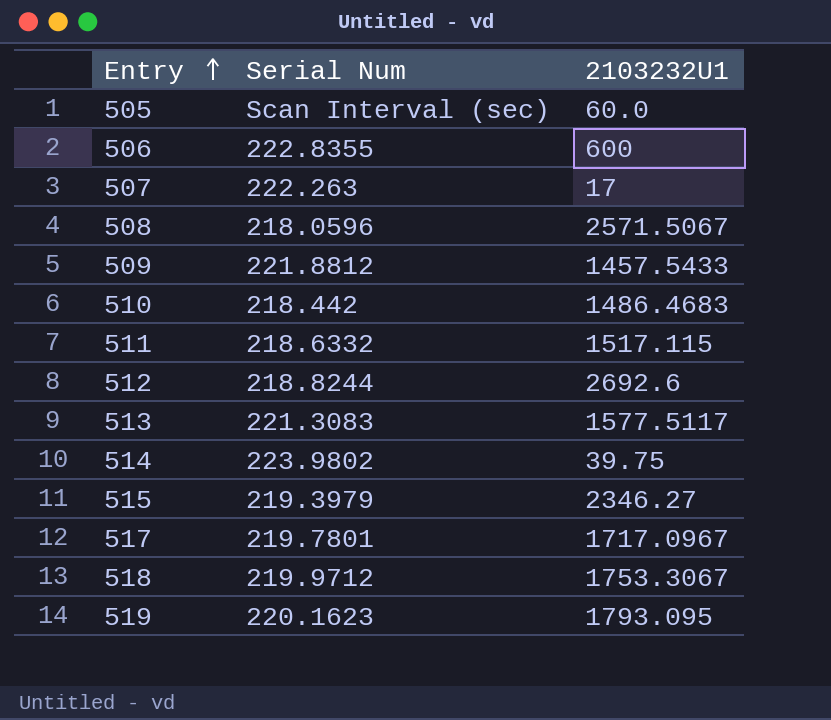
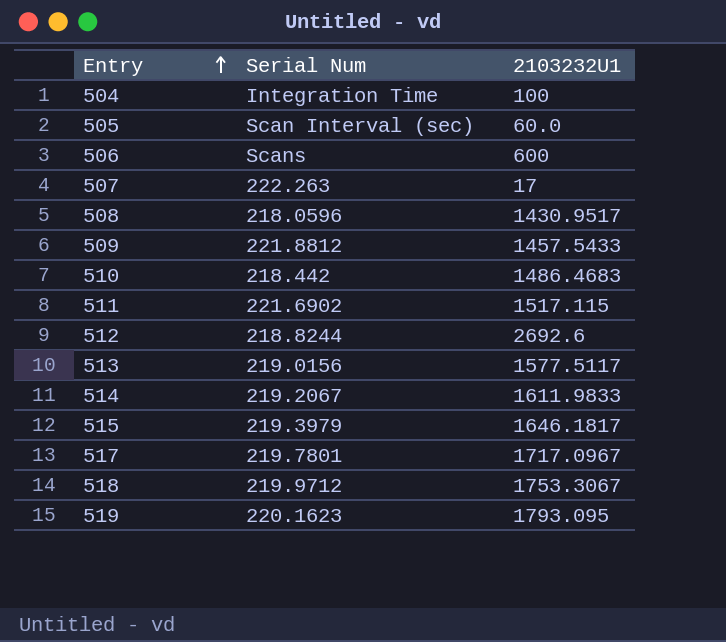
row 504: none -> Integration Time | 100
506 | Serial Num: 222.8355 -> Scans
508 | 2103232U1: 2571.5067 -> 1430.9517
511 | Serial Num: 218.6332 -> 221.6902
513 | Serial Num: 221.3083 -> 219.0156
514 | Serial Num: 223.9802 -> 219.2067
514 | 2103232U1: 39.75 -> 1611.9833
515 | 2103232U1: 2346.27 -> 1646.1817

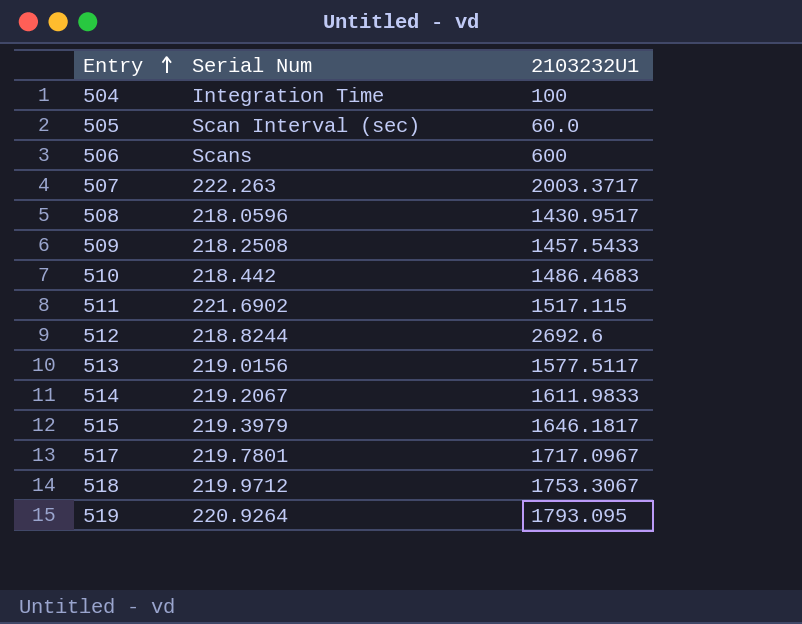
507 | 2103232U1: 17 -> 2003.3717
509 | Serial Num: 221.8812 -> 218.2508
519 | Serial Num: 220.1623 -> 220.9264

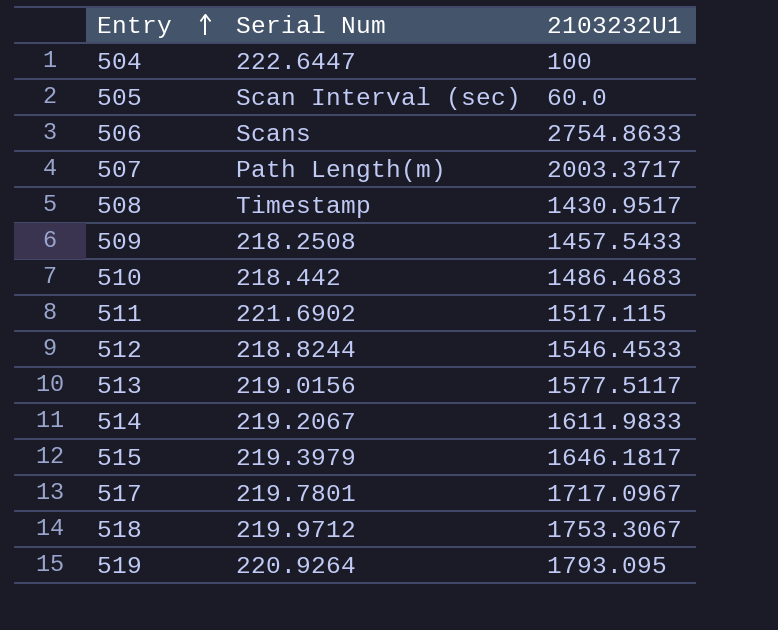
504 | Serial Num: Integration Time -> 222.6447
506 | 2103232U1: 600 -> 2754.8633
507 | Serial Num: 222.263 -> Path Length(m)
508 | Serial Num: 218.0596 -> Timestamp
512 | 2103232U1: 2692.6 -> 1546.4533

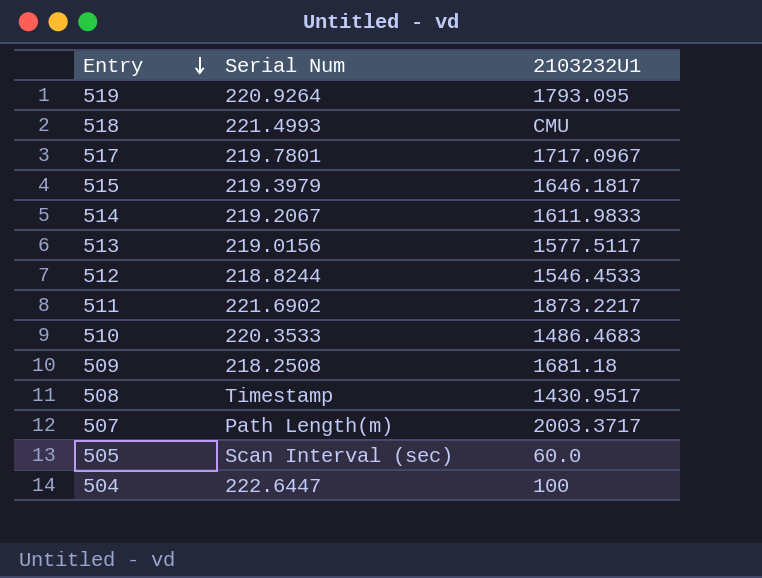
row order: Entry ascending -> Entry descending
row 506: Scans | 2754.8633 -> none
518 | Serial Num: 219.9712 -> 221.4993
518 | 2103232U1: 1753.3067 -> CMU
511 | 2103232U1: 1517.115 -> 1873.2217
510 | Serial Num: 218.442 -> 220.3533
509 | 2103232U1: 1457.5433 -> 1681.18

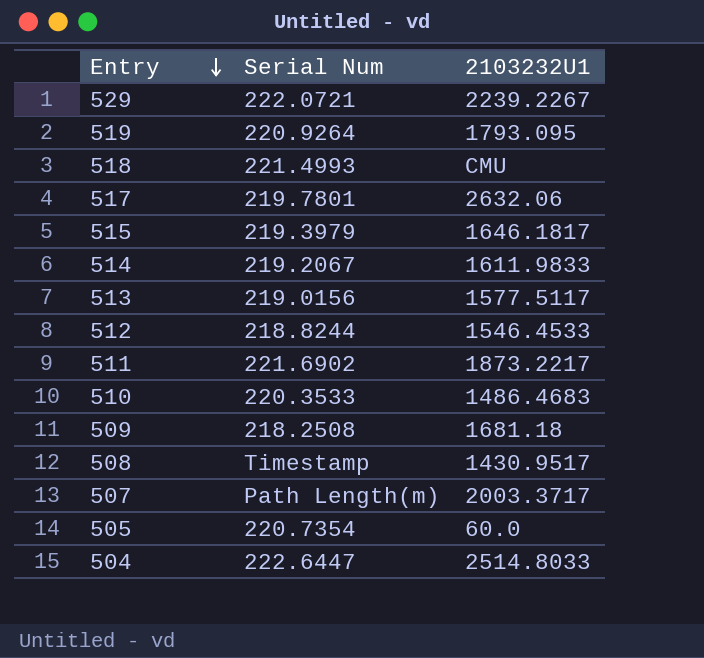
row 529: none -> 222.0721 | 2239.2267
517 | 2103232U1: 1717.0967 -> 2632.06
505 | Serial Num: Scan Interval (sec) -> 220.7354
504 | 2103232U1: 100 -> 2514.8033

